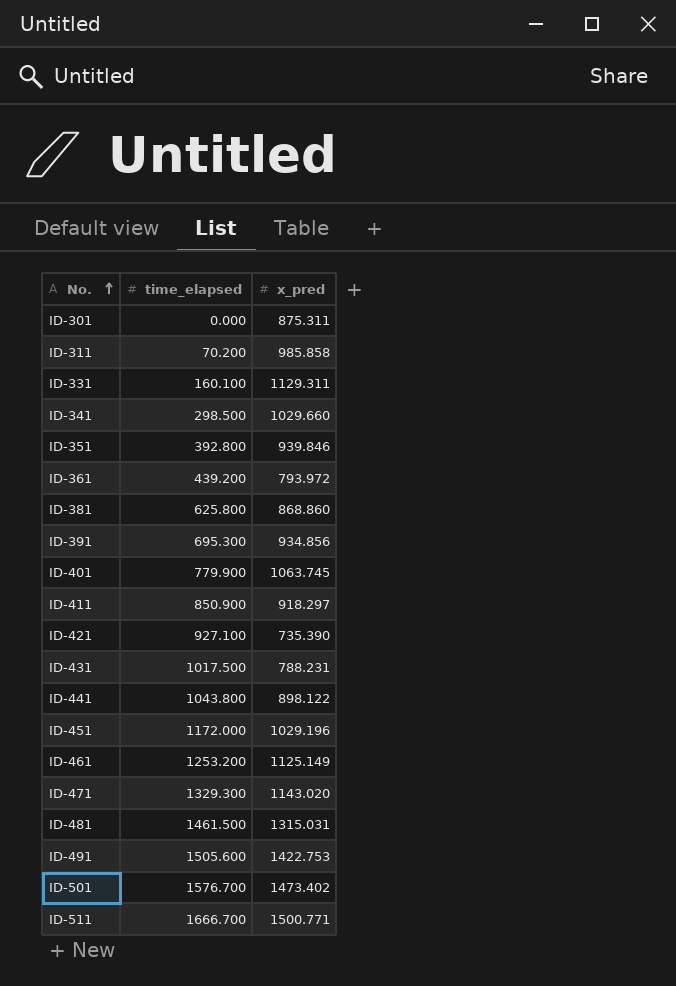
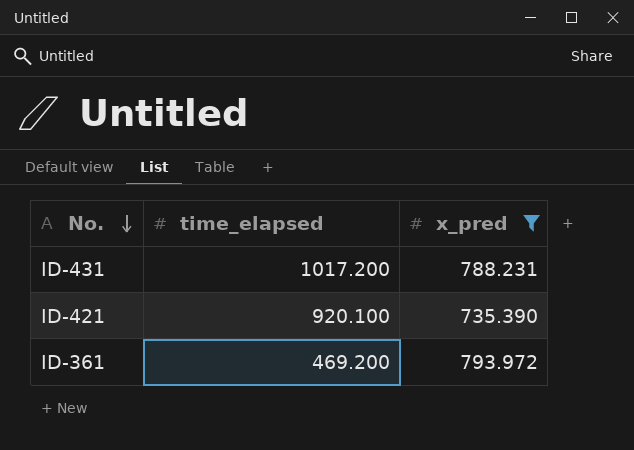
filter: none -> x_pred <= 793.972
row order: No. ascending -> No. descending
ID-431 | time_elapsed: 1017.500 -> 1017.200
ID-421 | time_elapsed: 927.100 -> 920.100
ID-361 | time_elapsed: 439.200 -> 469.200

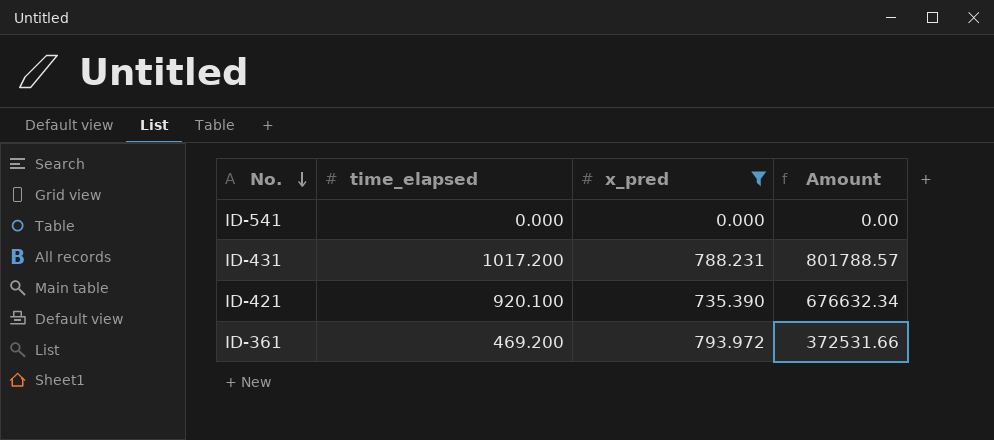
column Amount | formula: none -> [time_elapsed] * [x_pred]
row ID-541: none -> 0.000 | 0.000 | 0.00

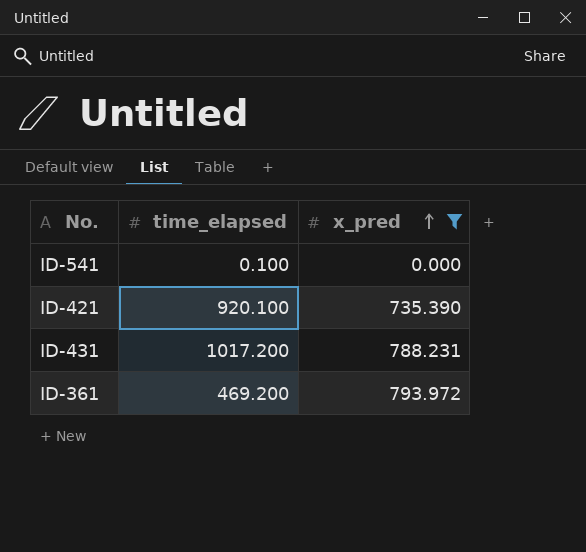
row order: No. descending -> x_pred ascending
column Amount | formula: [time_elapsed] * [x_pred] -> none
ID-541 | time_elapsed: 0.000 -> 0.100

